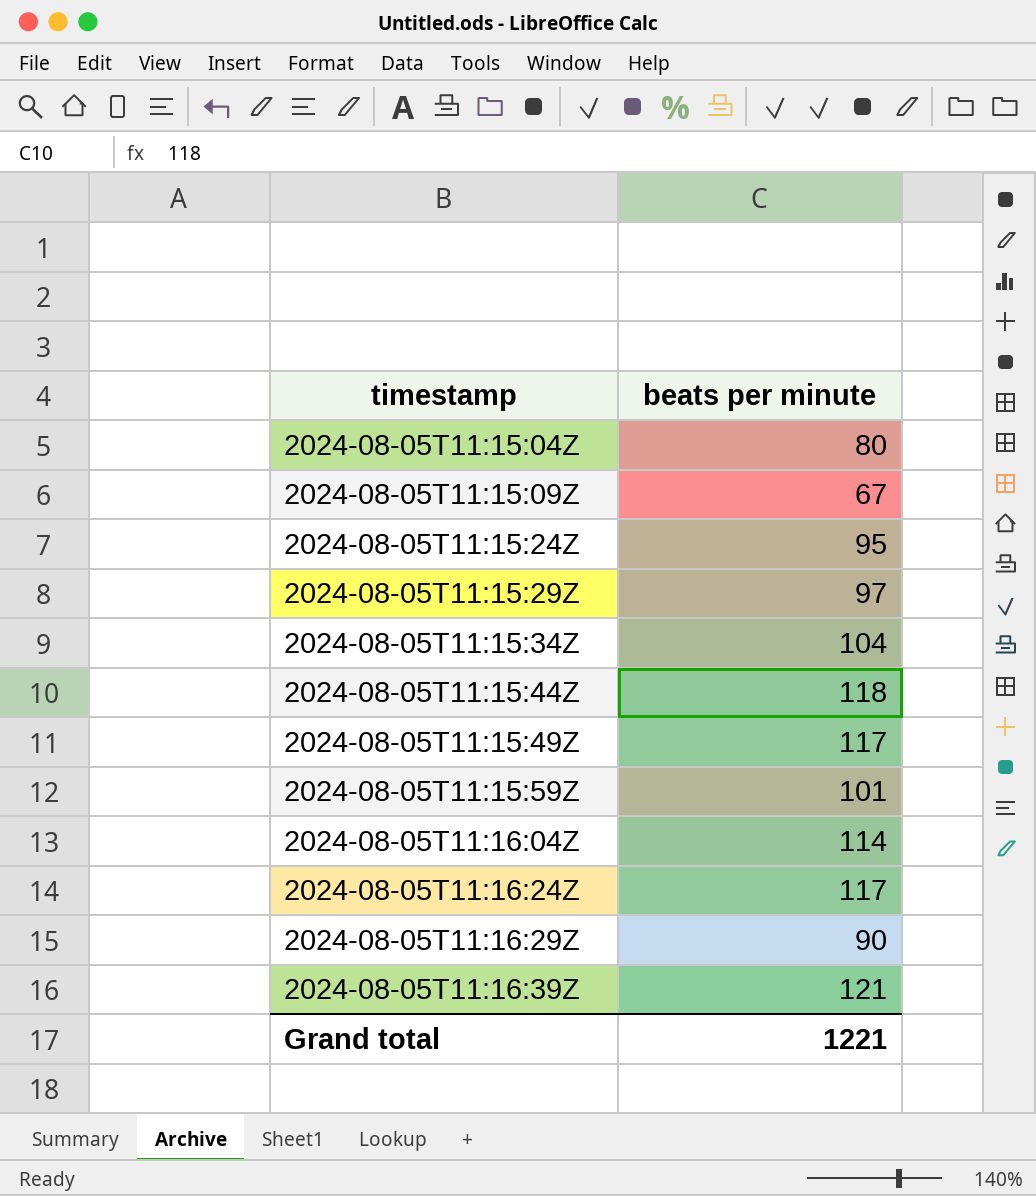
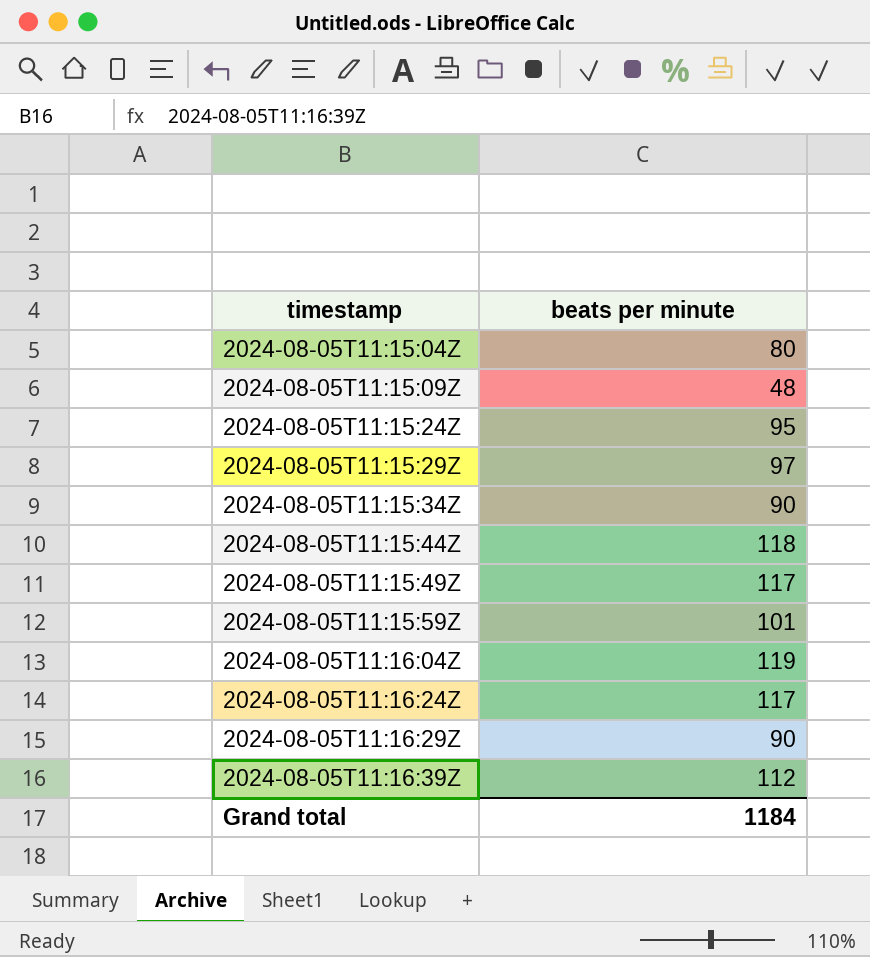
2024-08-05T11:15:09Z | beats per minute: 67 -> 48
2024-08-05T11:15:34Z | beats per minute: 104 -> 90
2024-08-05T11:16:04Z | beats per minute: 114 -> 119
2024-08-05T11:16:39Z | beats per minute: 121 -> 112
Grand total | beats per minute: 1221 -> 1184

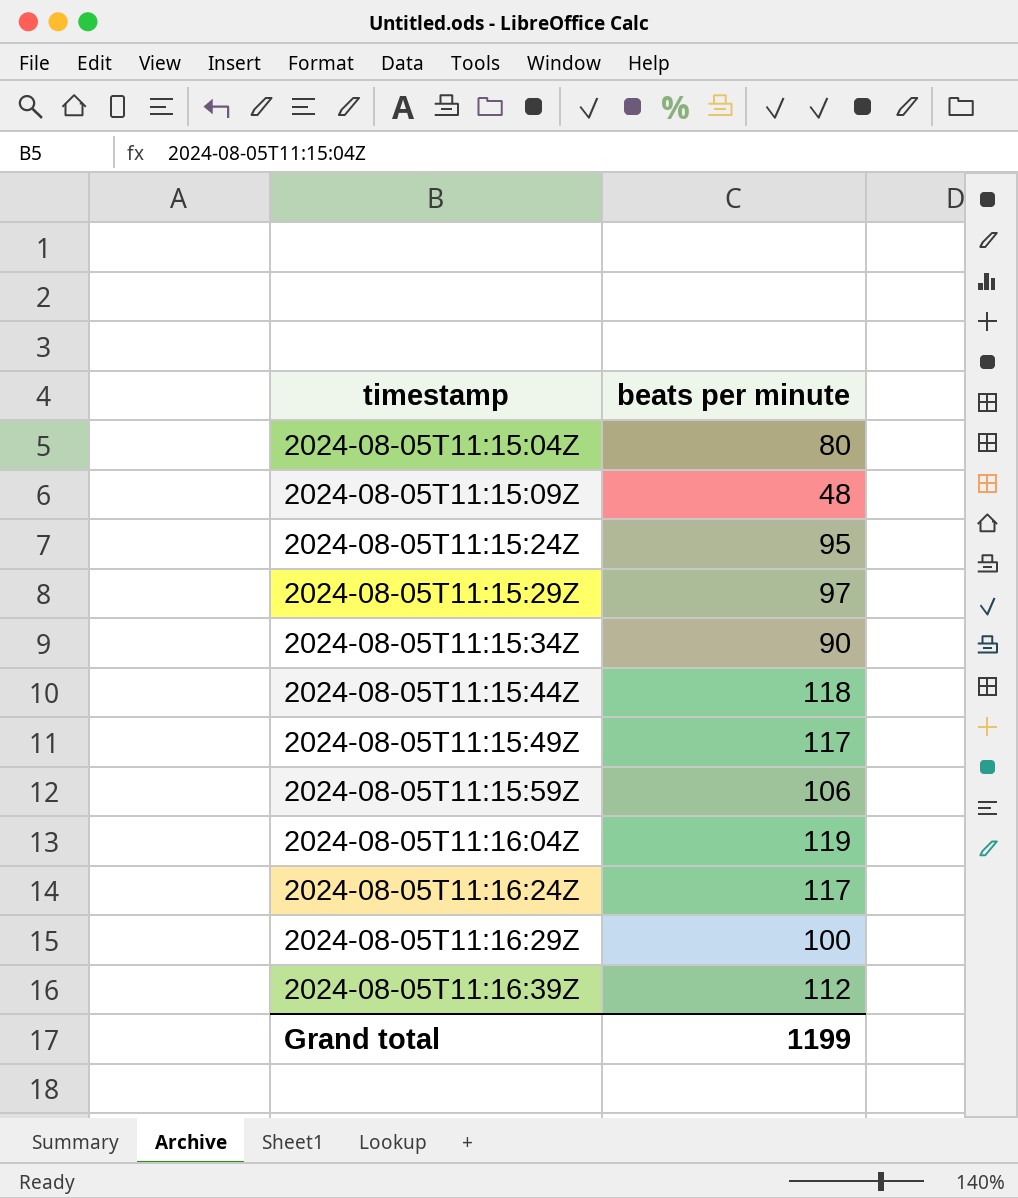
2024-08-05T11:15:59Z | beats per minute: 101 -> 106
2024-08-05T11:16:29Z | beats per minute: 90 -> 100
Grand total | beats per minute: 1184 -> 1199

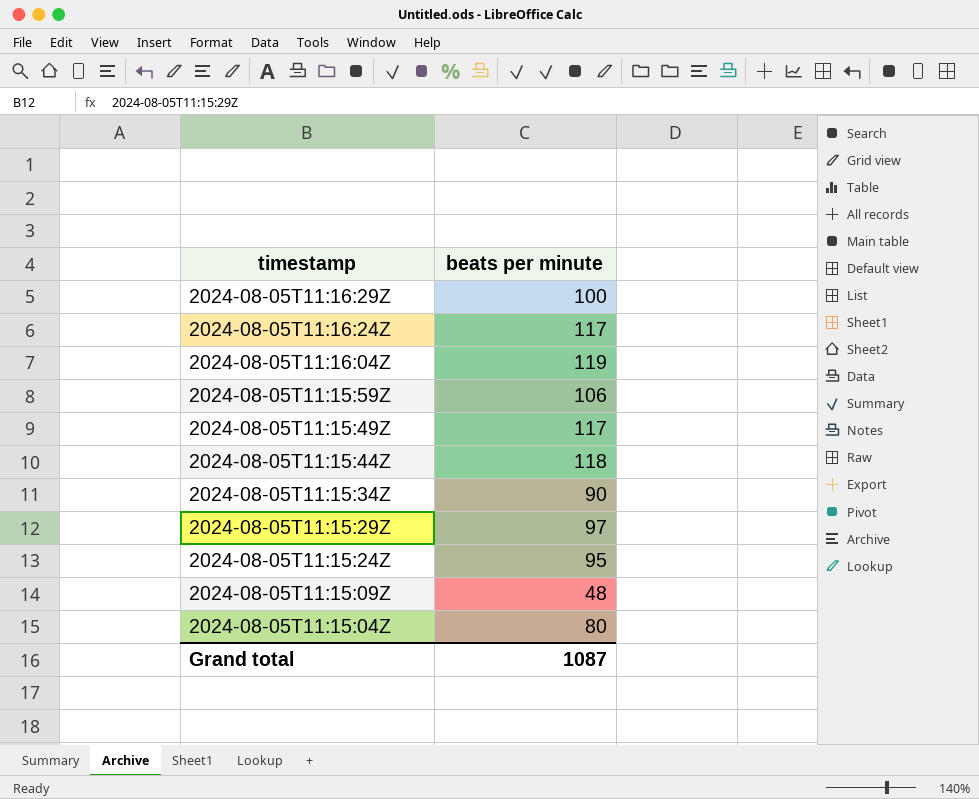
row order: timestamp ascending -> timestamp descending
row 2024-08-05T11:16:39Z: 112 -> none
Grand total | beats per minute: 1199 -> 1087

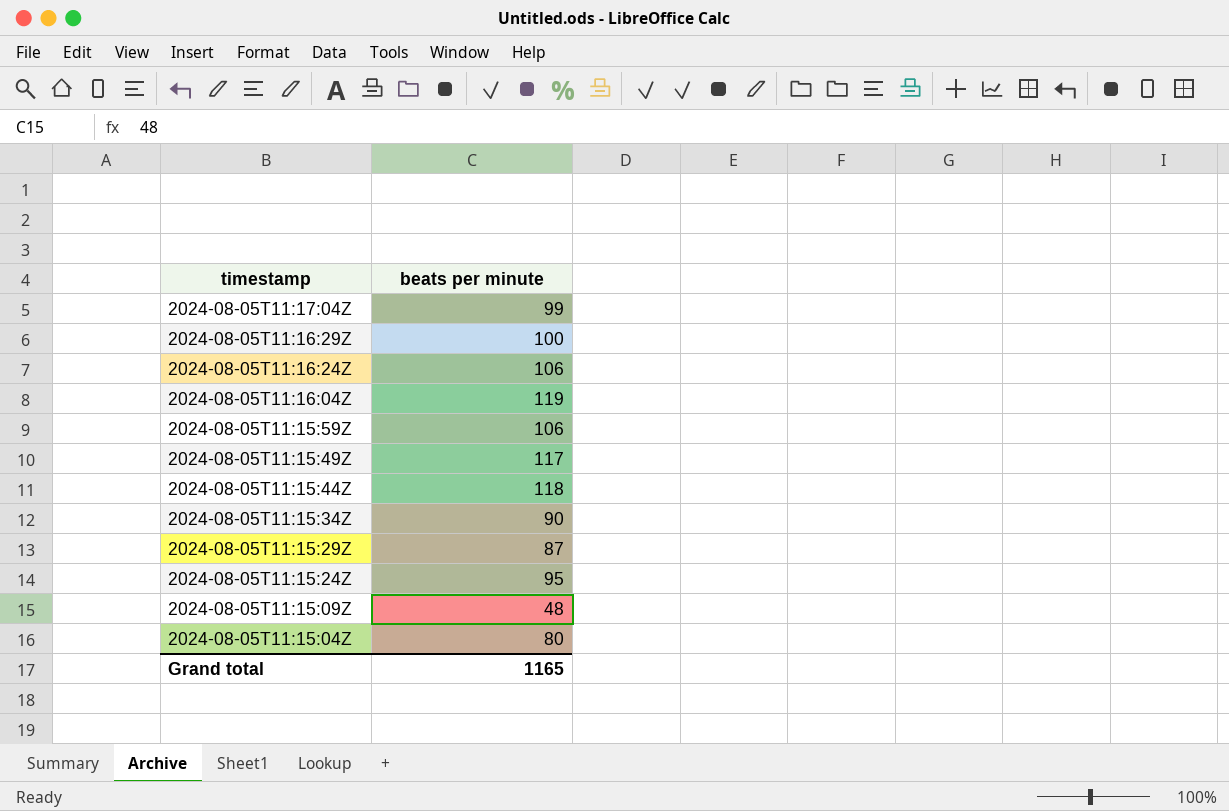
row 2024-08-05T11:17:04Z: none -> 99
2024-08-05T11:16:24Z | beats per minute: 117 -> 106
2024-08-05T11:15:29Z | beats per minute: 97 -> 87
Grand total | beats per minute: 1087 -> 1165

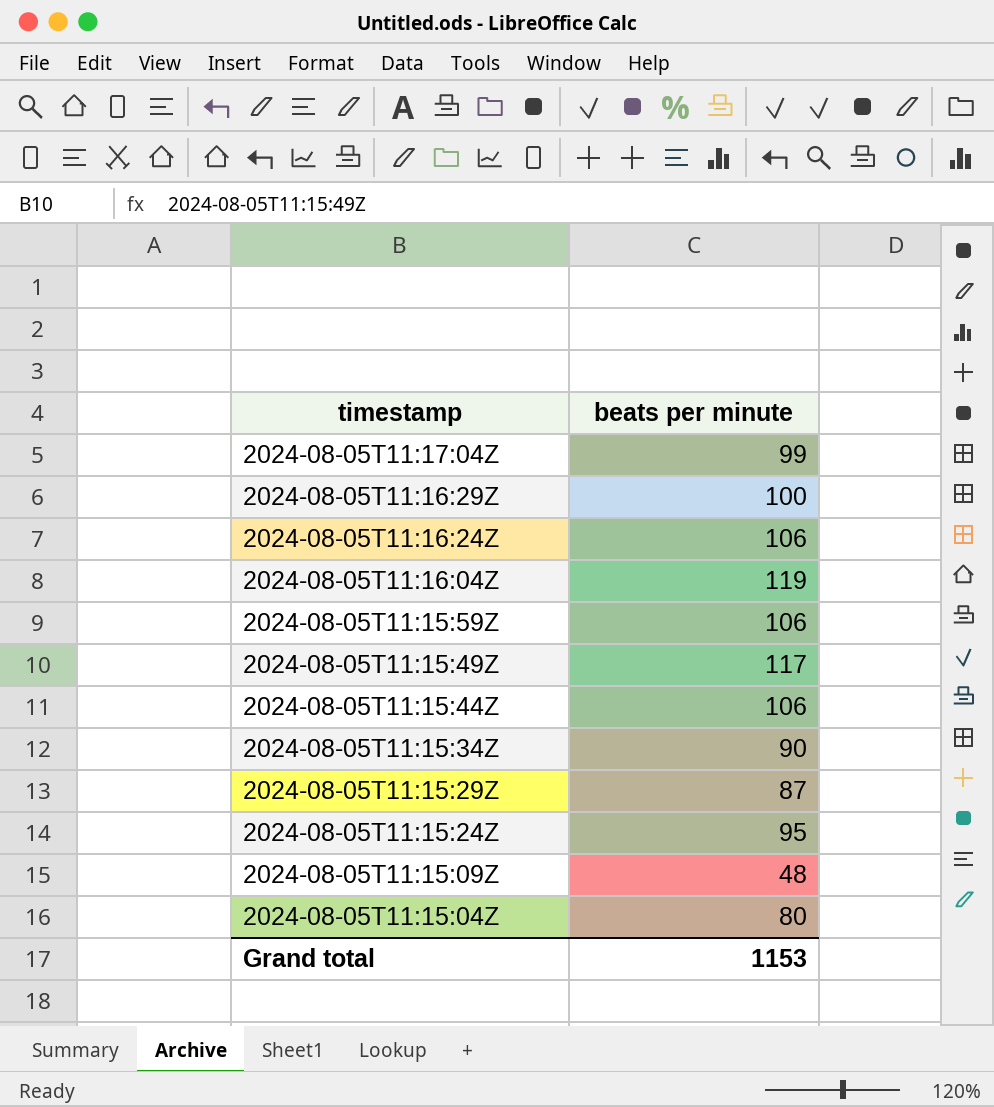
2024-08-05T11:15:44Z | beats per minute: 118 -> 106
Grand total | beats per minute: 1165 -> 1153

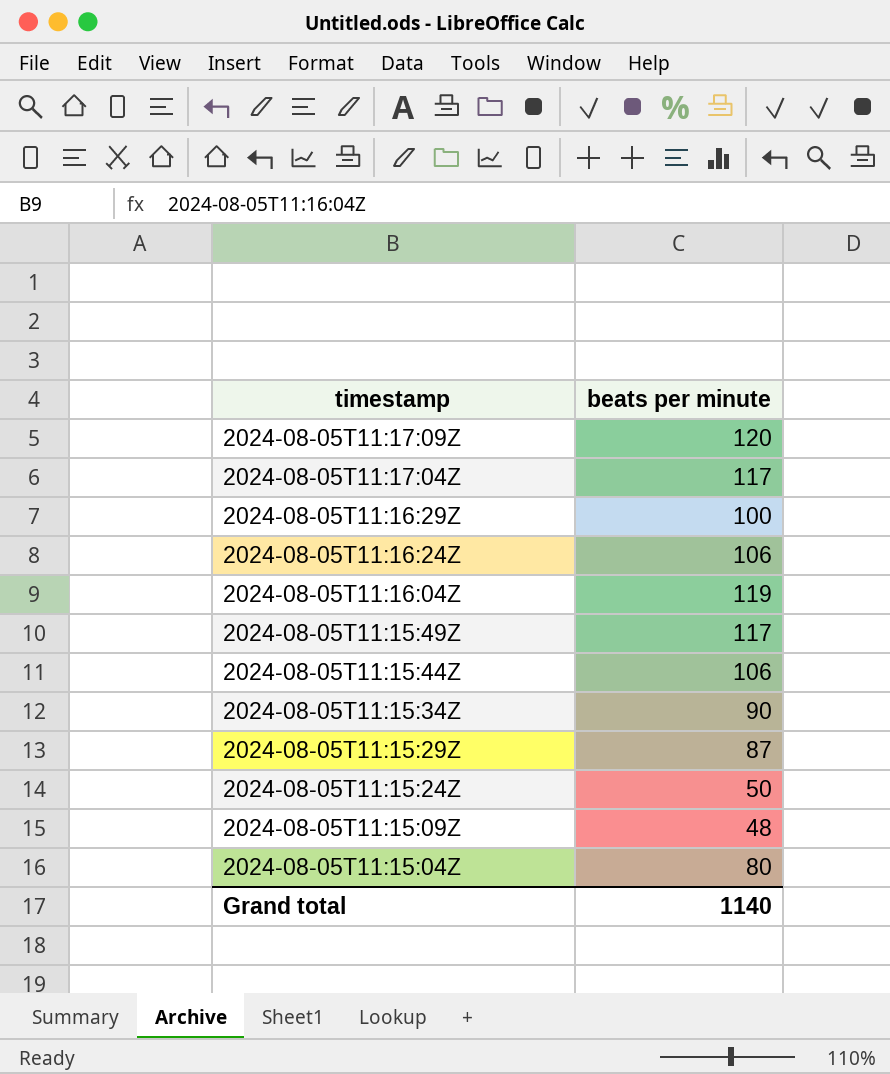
row 2024-08-05T11:15:59Z: 106 -> none
row 2024-08-05T11:17:09Z: none -> 120
2024-08-05T11:17:04Z | beats per minute: 99 -> 117
2024-08-05T11:15:24Z | beats per minute: 95 -> 50
Grand total | beats per minute: 1153 -> 1140

